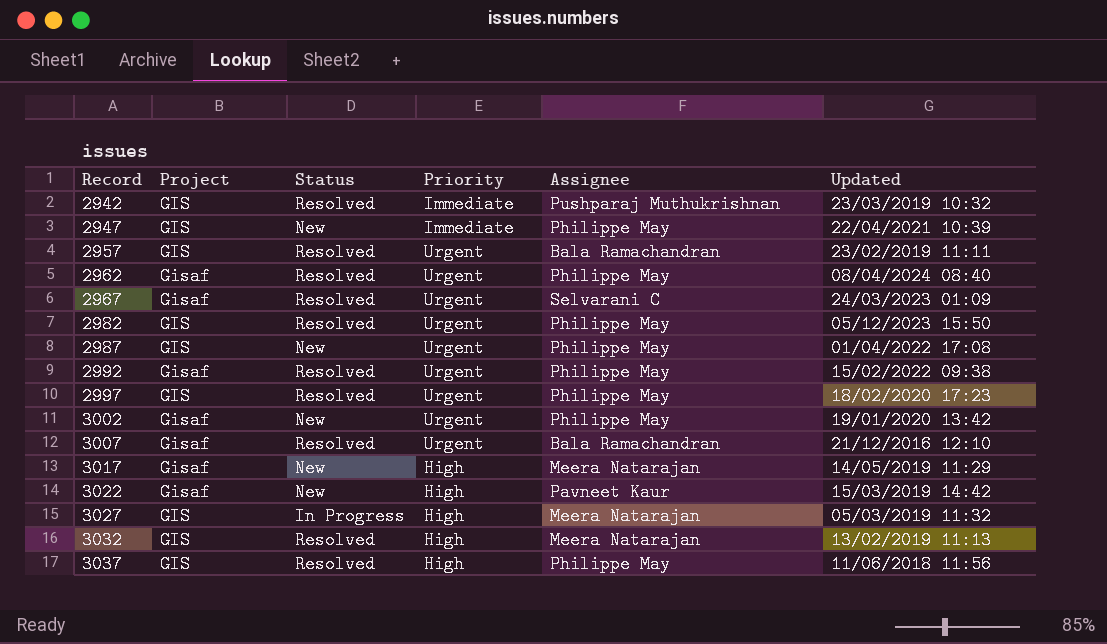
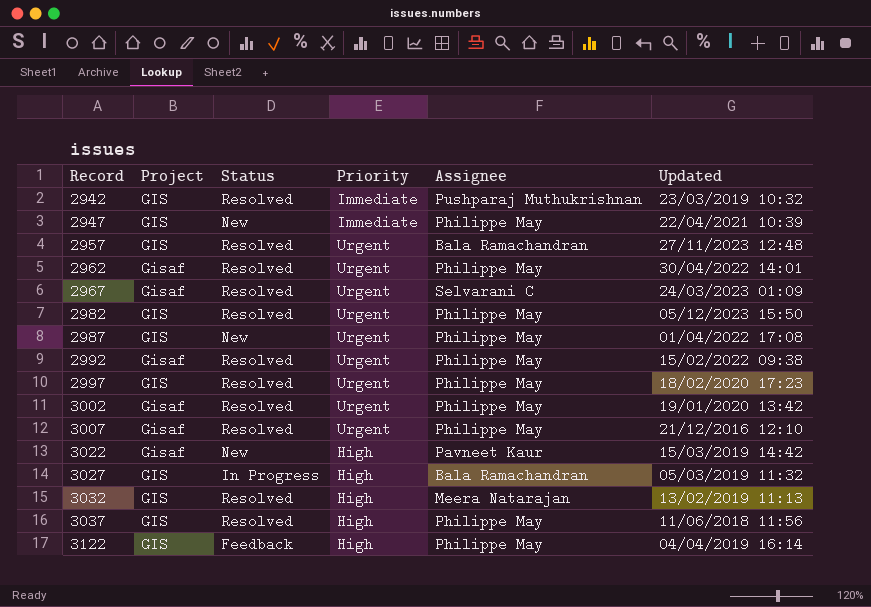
row 3017: Gisaf | New | High | Meera Natarajan | 14/05/2019 11:29 -> none
2957 | Updated: 23/02/2019 11:11 -> 27/11/2023 12:48
2962 | Updated: 08/04/2024 08:40 -> 30/04/2022 14:01
3002 | Status: New -> Resolved
3007 | Assignee: Bala Ramachandran -> Philippe May
3027 | Assignee: Meera Natarajan -> Bala Ramachandran
row 3122: none -> GIS | Feedback | High | Philippe May | 04/04/2019 16:14

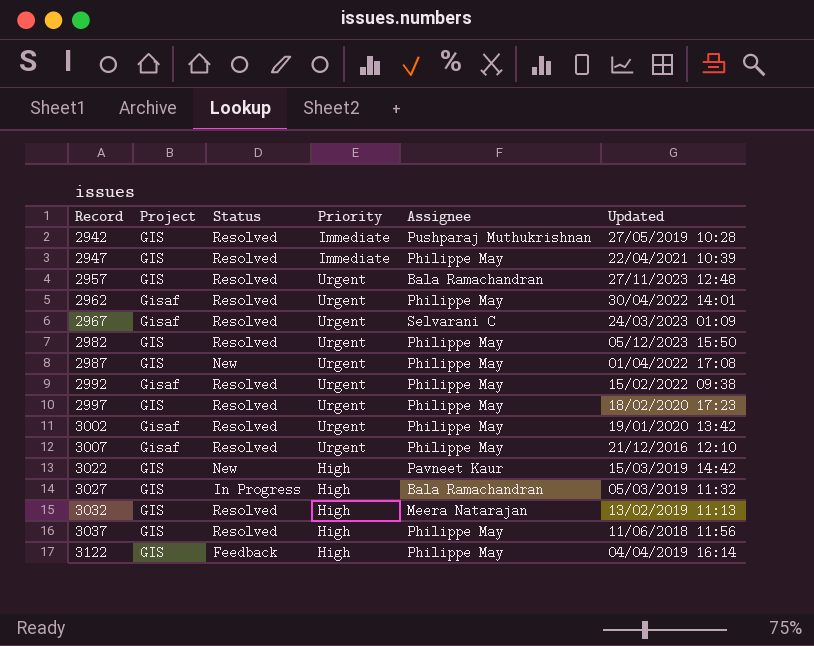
2942 | Updated: 23/03/2019 10:32 -> 27/05/2019 10:28
2947 | Status: New -> Resolved
3022 | Project: Gisaf -> GIS

